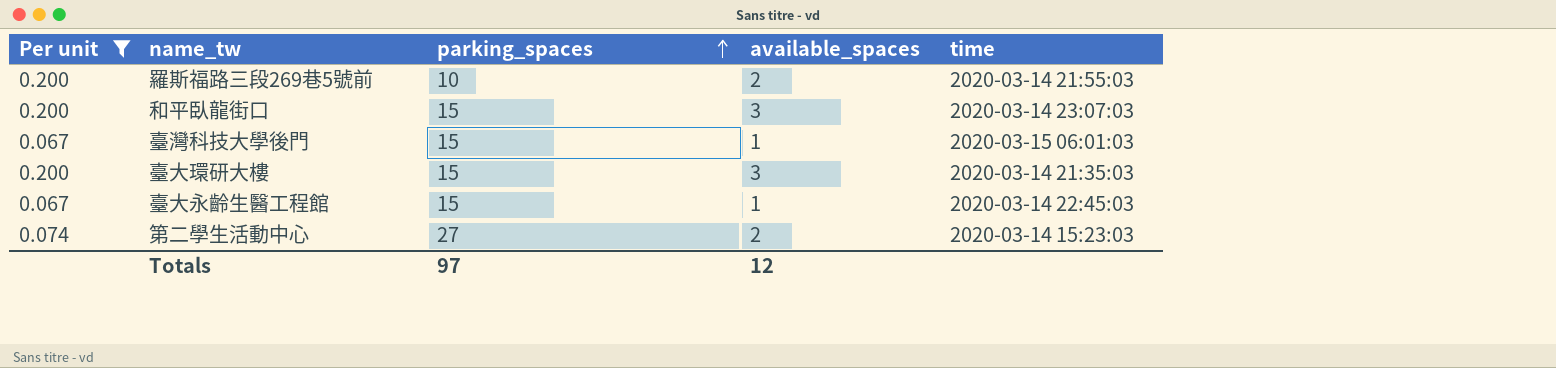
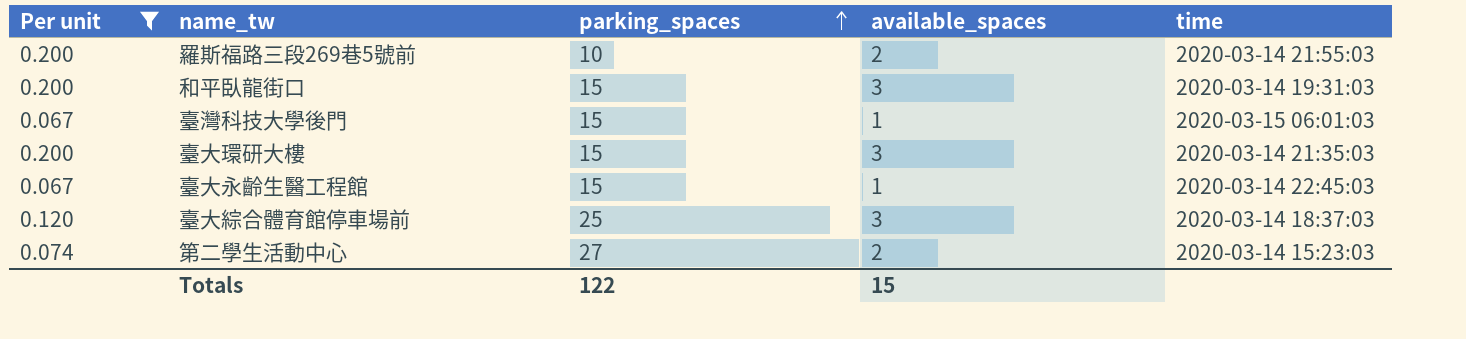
和平臥龍街口 | time: 2020-03-14 23:07:03 -> 2020-03-14 19:31:03
row 臺大綜合體育館停車場前: none -> 0.120 | 25 | 3 | 2020-03-14 18:37:03
Totals | parking_spaces: 97 -> 122
Totals | available_spaces: 12 -> 15

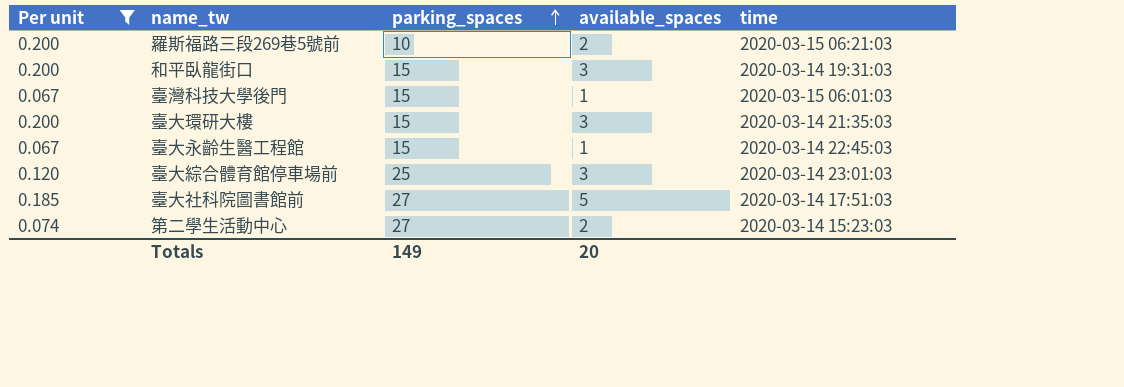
羅斯福路三段269巷5號前 | time: 2020-03-14 21:55:03 -> 2020-03-15 06:21:03
臺大綜合體育館停車場前 | time: 2020-03-14 18:37:03 -> 2020-03-14 23:01:03
row 臺大社科院圖書館前: none -> 0.185 | 27 | 5 | 2020-03-14 17:51:03
Totals | parking_spaces: 122 -> 149
Totals | available_spaces: 15 -> 20

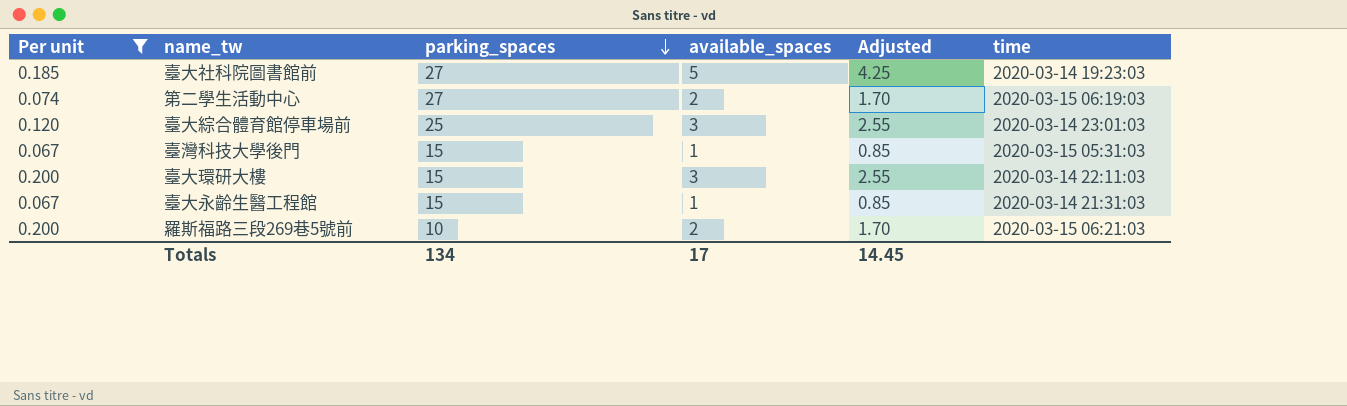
row order: parking_spaces ascending -> parking_spaces descending
column Adjusted | formula: none -> [available_spaces] * 0.85
row 和平臥龍街口: 0.200 | 15 | 3 | 2020-03-14 19:31:03 -> none
臺大社科院圖書館前 | time: 2020-03-14 17:51:03 -> 2020-03-14 19:23:03
第二學生活動中心 | time: 2020-03-14 15:23:03 -> 2020-03-15 06:19:03
臺灣科技大學後門 | time: 2020-03-15 06:01:03 -> 2020-03-15 05:31:03
臺大環研大樓 | time: 2020-03-14 21:35:03 -> 2020-03-14 22:11:03
臺大永齡生醫工程館 | time: 2020-03-14 22:45:03 -> 2020-03-14 21:31:03
Totals | parking_spaces: 149 -> 134
Totals | available_spaces: 20 -> 17

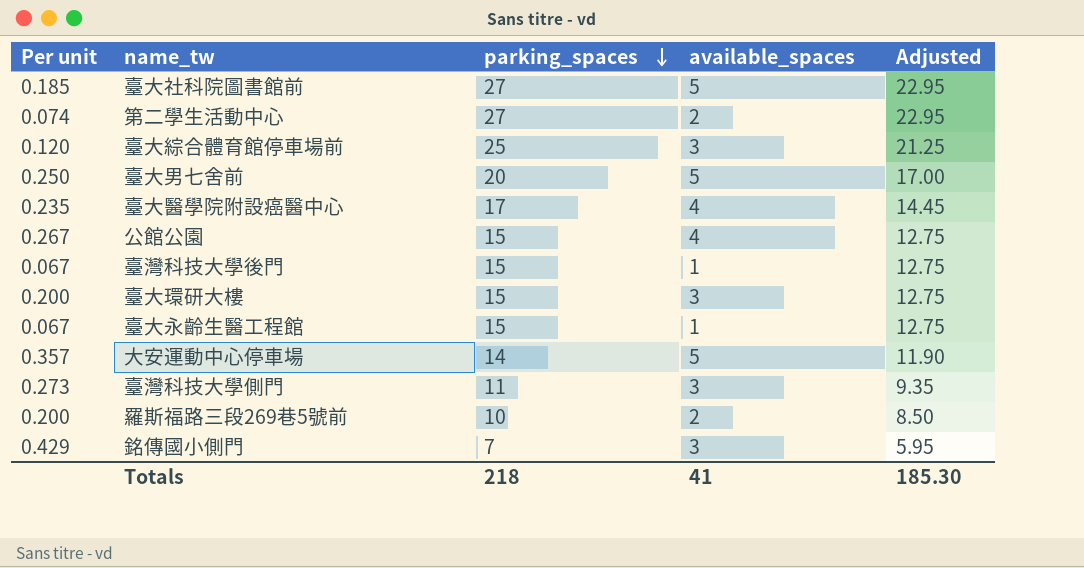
filter: Per unit <= 0.200 -> none
column time | position: 6 -> none
column Adjusted | formula: [available_spaces] * 0.85 -> [parking_spaces] * 0.85
Totals | parking_spaces: 134 -> 218
Totals | available_spaces: 17 -> 41
Totals | Adjusted: 14.45 -> 185.30

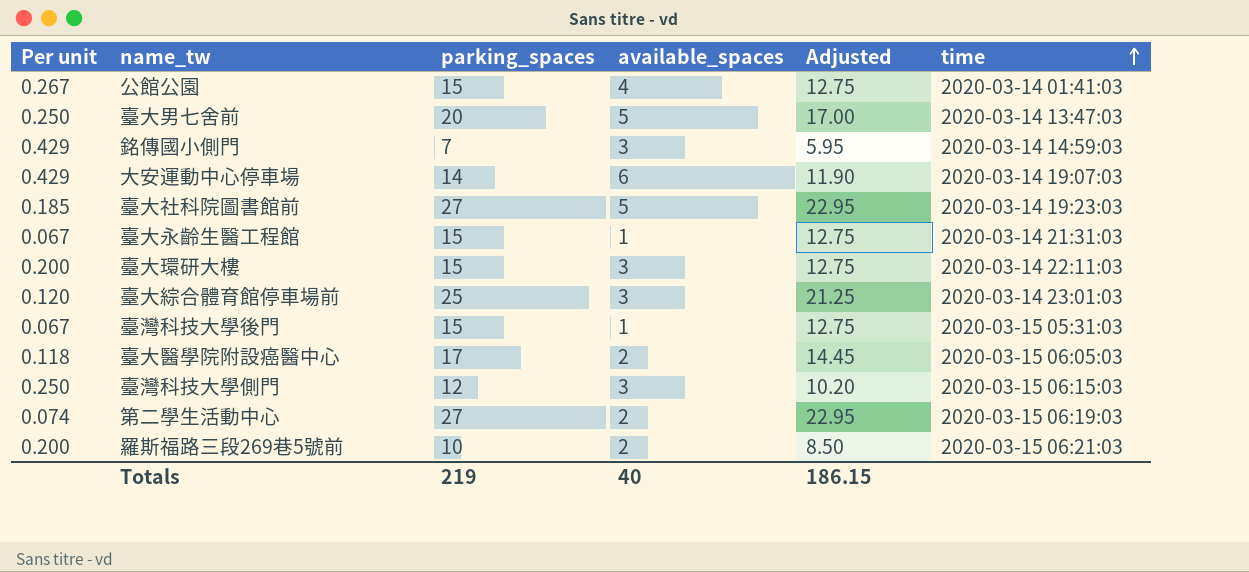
row order: parking_spaces descending -> time ascending
column time | position: none -> 6
大安運動中心停車場 | Per unit: 0.357 -> 0.429
大安運動中心停車場 | available_spaces: 5 -> 6
臺大醫學院附設癌醫中心 | Per unit: 0.235 -> 0.118
臺大醫學院附設癌醫中心 | available_spaces: 4 -> 2
臺灣科技大學側門 | Per unit: 0.273 -> 0.250
臺灣科技大學側門 | parking_spaces: 11 -> 12
臺灣科技大學側門 | Adjusted: 9.35 -> 10.20
Totals | parking_spaces: 218 -> 219
Totals | available_spaces: 41 -> 40
Totals | Adjusted: 185.30 -> 186.15

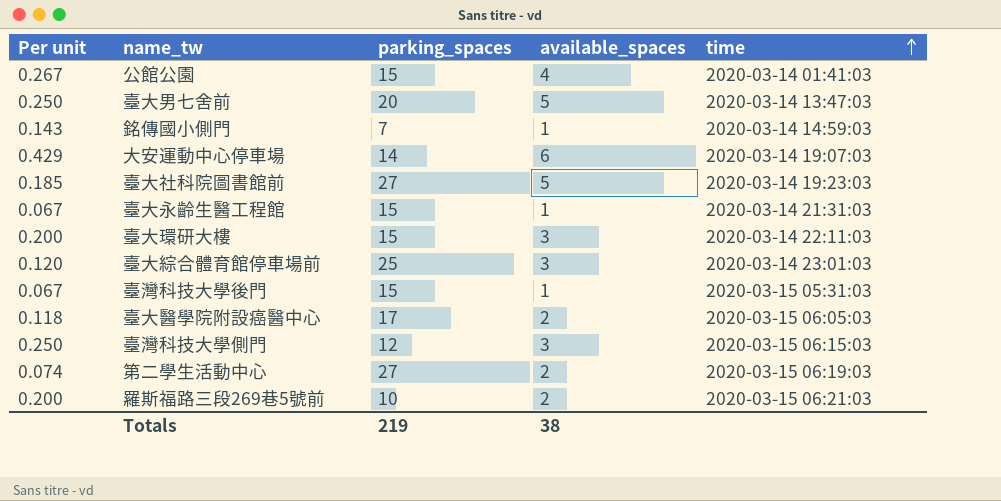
column Adjusted | formula: [parking_spaces] * 0.85 -> none
銘傳國小側門 | Per unit: 0.429 -> 0.143
銘傳國小側門 | available_spaces: 3 -> 1
Totals | available_spaces: 40 -> 38

